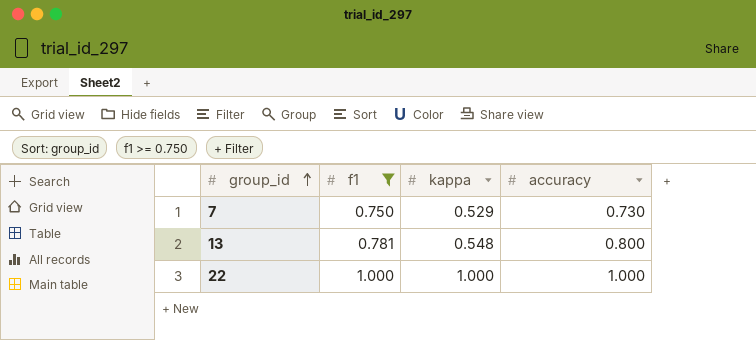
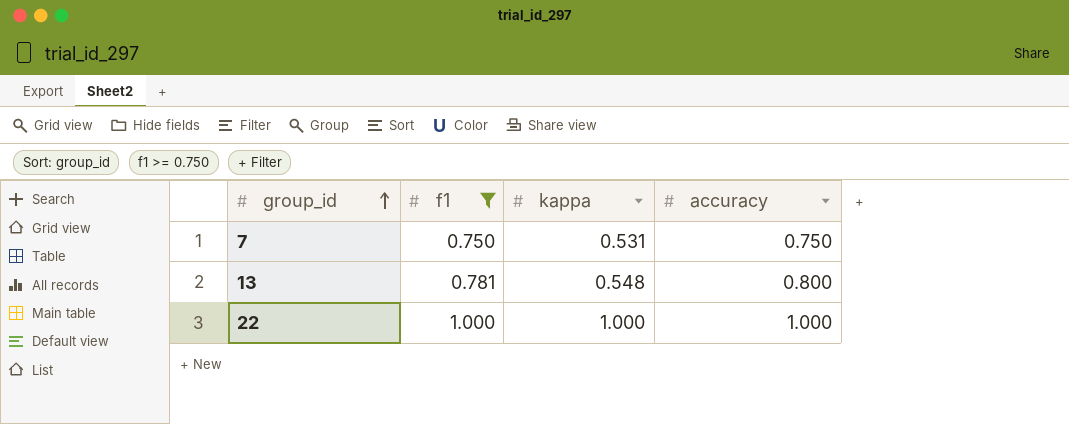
7 | kappa: 0.529 -> 0.531
7 | accuracy: 0.730 -> 0.750

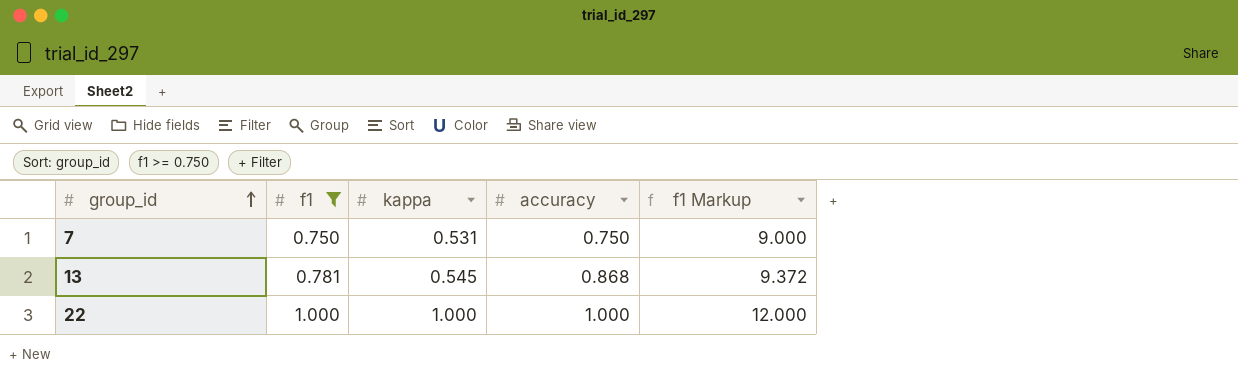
column f1 Markup | formula: none -> [f1] * 12
13 | kappa: 0.548 -> 0.545
13 | accuracy: 0.800 -> 0.868

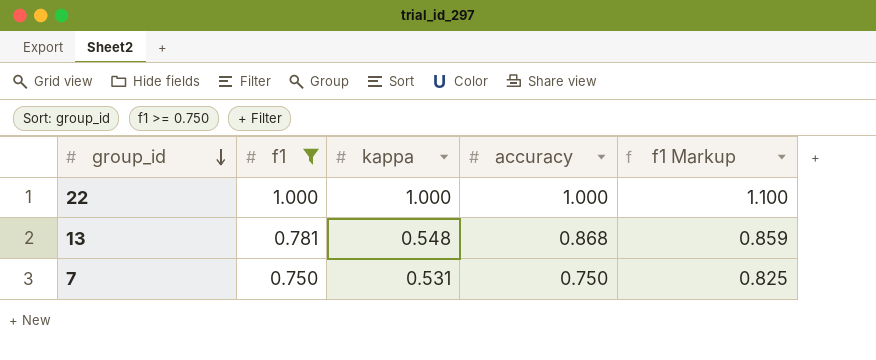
row order: group_id ascending -> group_id descending
column f1 Markup | formula: [f1] * 12 -> [f1] * 1.1
13 | kappa: 0.545 -> 0.548

